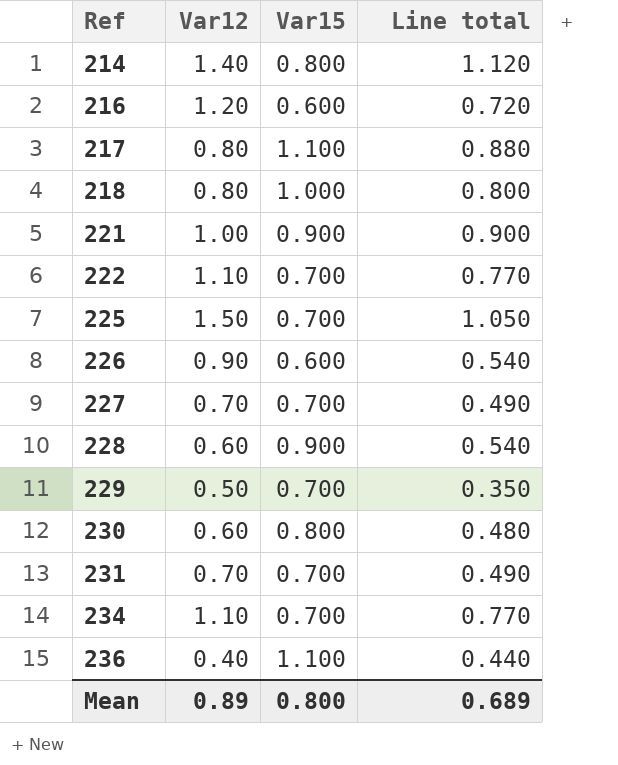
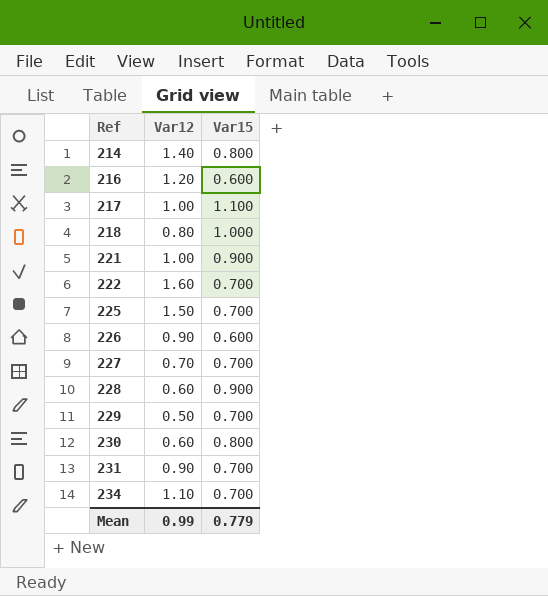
column Line total | formula: [Var12] * [Var15] -> none
row 236: 0.40 | 1.100 | 0.440 -> none
217 | Var12: 0.80 -> 1.00
222 | Var12: 1.10 -> 1.60
231 | Var12: 0.70 -> 0.90
Mean | Var12: 0.89 -> 0.99
Mean | Var15: 0.800 -> 0.779

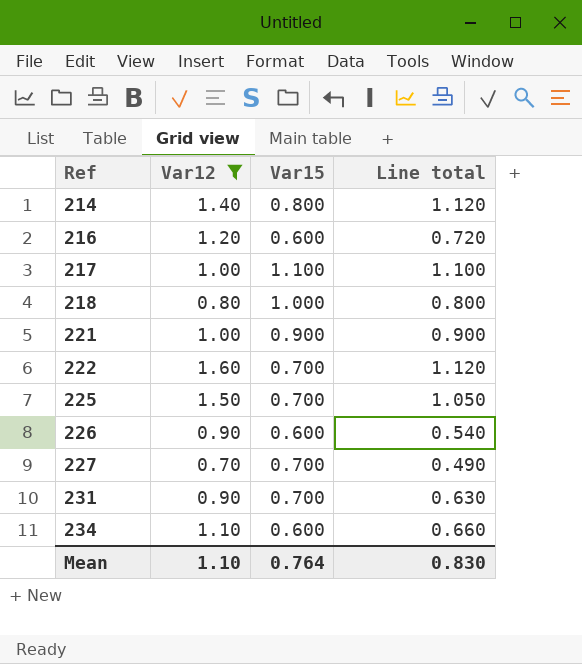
filter: none -> Var12 >= 0.70
column Line total | formula: none -> [Var12] * [Var15]
234 | Var15: 0.700 -> 0.600
Mean | Var12: 0.99 -> 1.10
Mean | Var15: 0.779 -> 0.764

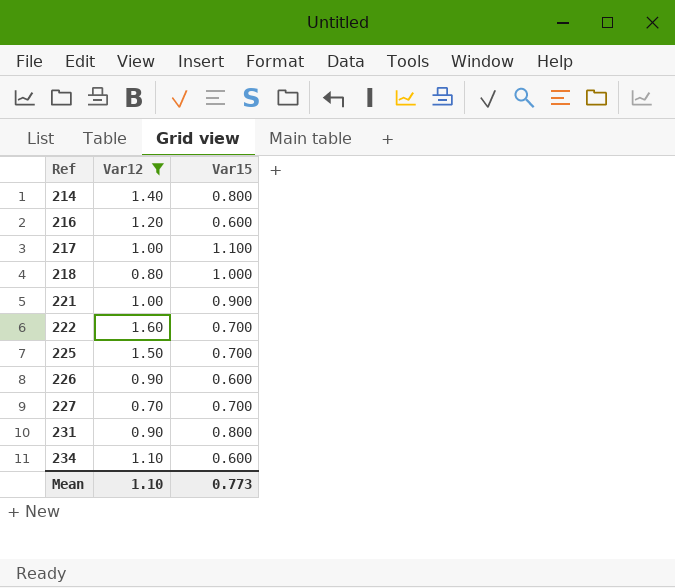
column Line total | formula: [Var12] * [Var15] -> none
231 | Var15: 0.700 -> 0.800
Mean | Var15: 0.764 -> 0.773

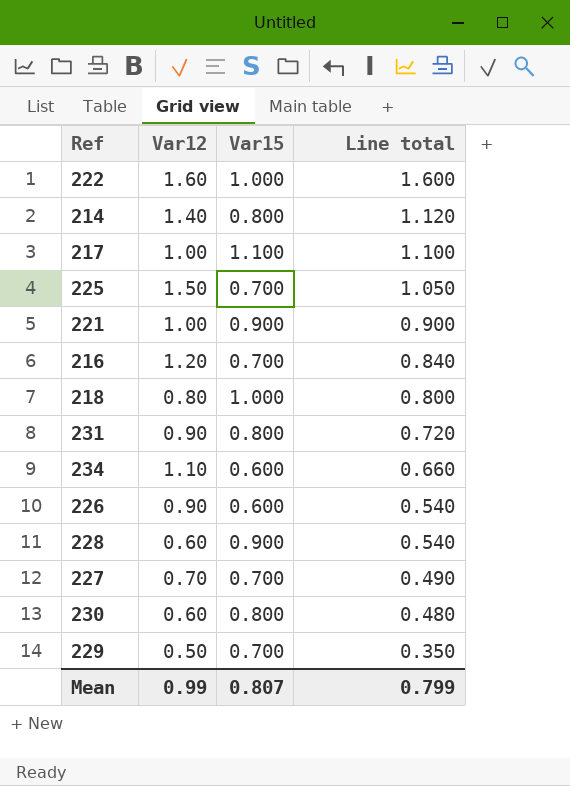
filter: Var12 >= 0.70 -> none
row order: Ref ascending -> Line total descending
column Line total | formula: none -> [Var12] * [Var15]
222 | Var15: 0.700 -> 1.000
216 | Var15: 0.600 -> 0.700
Mean | Var12: 1.10 -> 0.99
Mean | Var15: 0.773 -> 0.807

